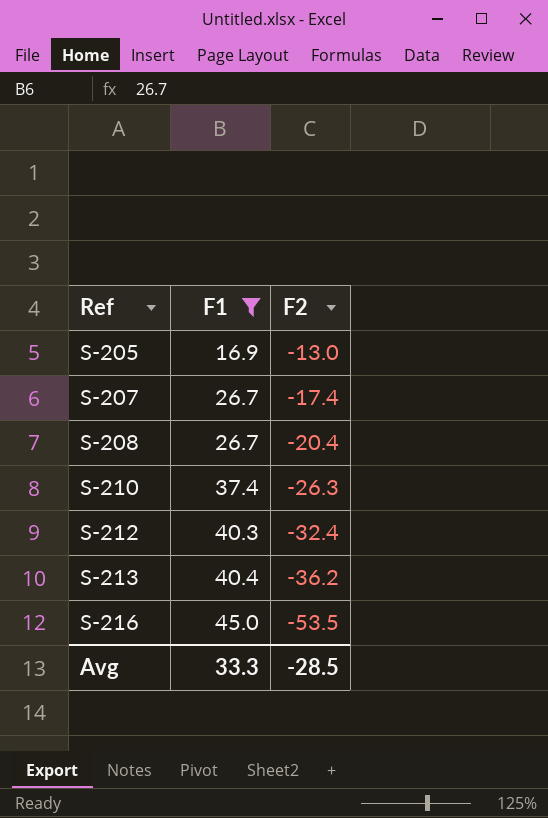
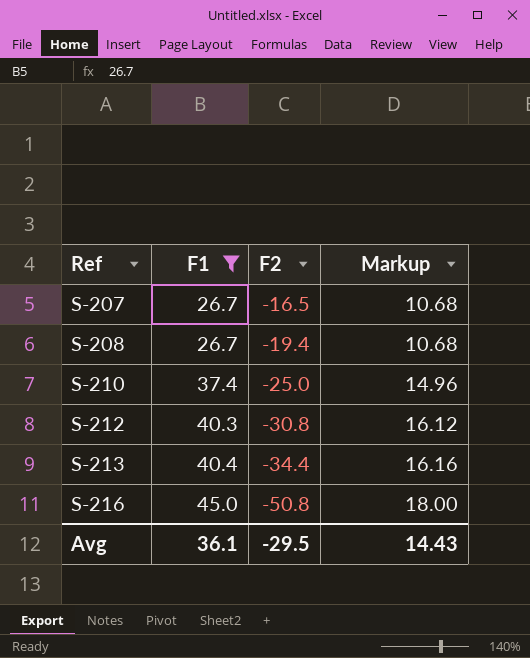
column Markup | formula: none -> [F1] * 0.4
row S-205: 16.9 | -13.0 -> none
S-207 | F2: -17.4 -> -16.5
S-208 | F2: -20.4 -> -19.4
S-210 | F2: -26.3 -> -25.0
S-212 | F2: -32.4 -> -30.8
S-213 | F2: -36.2 -> -34.4
S-216 | F2: -53.5 -> -50.8
Avg | F1: 33.3 -> 36.1
Avg | F2: -28.5 -> -29.5

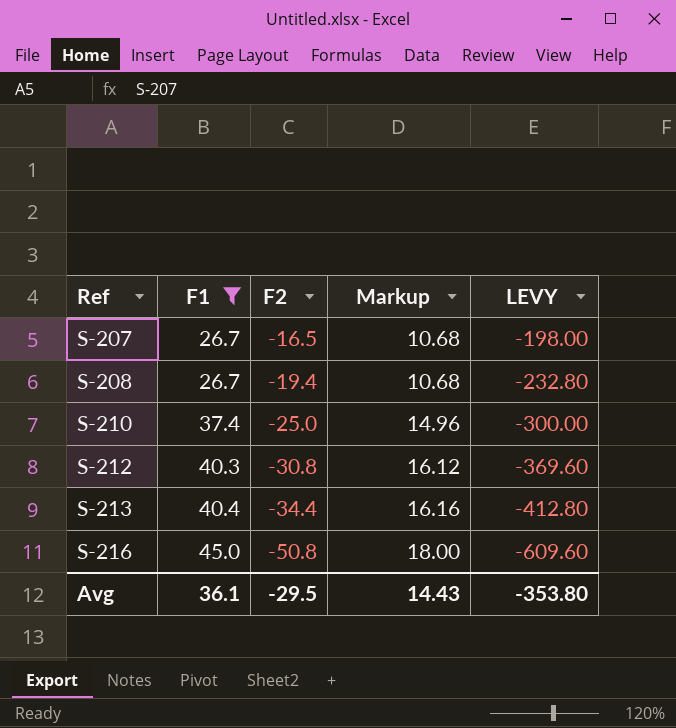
column LEVY | formula: none -> [F2] * 12

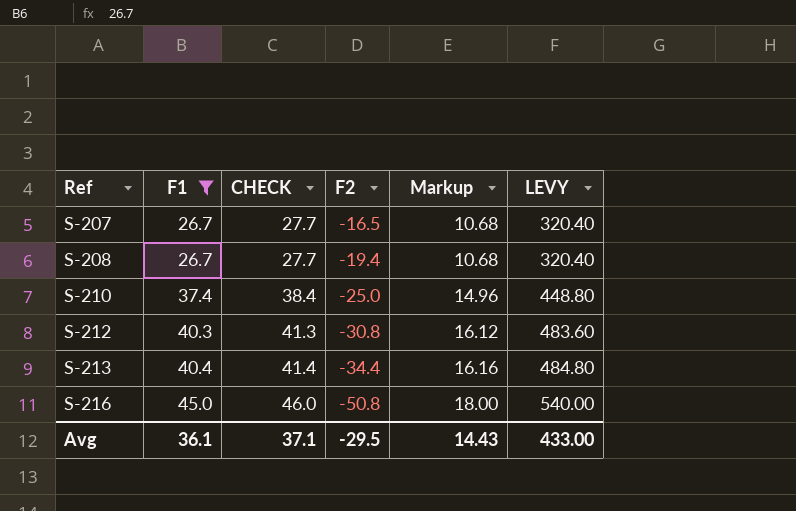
column CHECK | formula: none -> [F1] + 1
column LEVY | formula: [F2] * 12 -> [F1] * 12
Avg | LEVY: -353.80 -> 433.00

